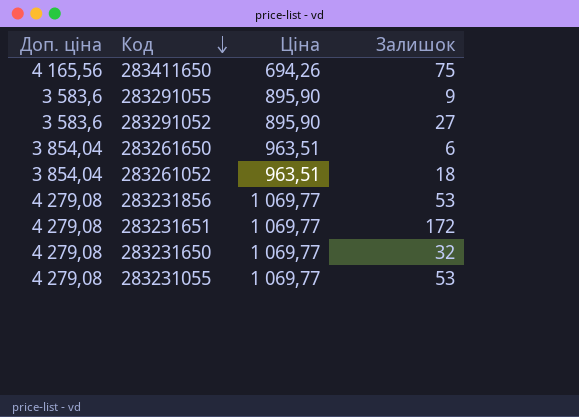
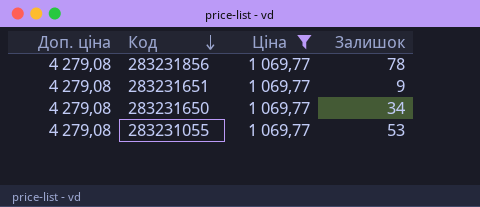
filter: none -> Ціна = 1 069,77
283231856 | Залишок: 53 -> 78
283231651 | Залишок: 172 -> 9
283231650 | Залишок: 32 -> 34

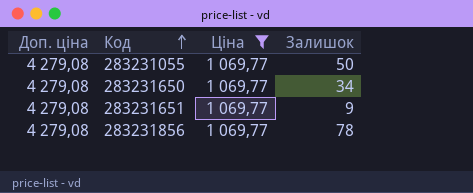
row order: Код descending -> Код ascending
283231055 | Залишок: 53 -> 50

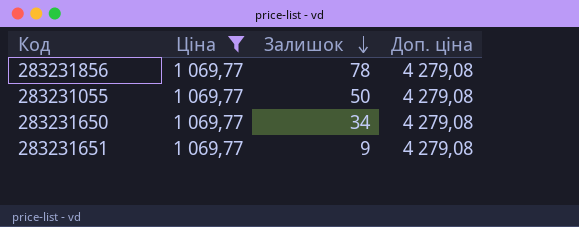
row order: Код ascending -> Залишок descending
column Доп. ціна | position: 1 -> 4

